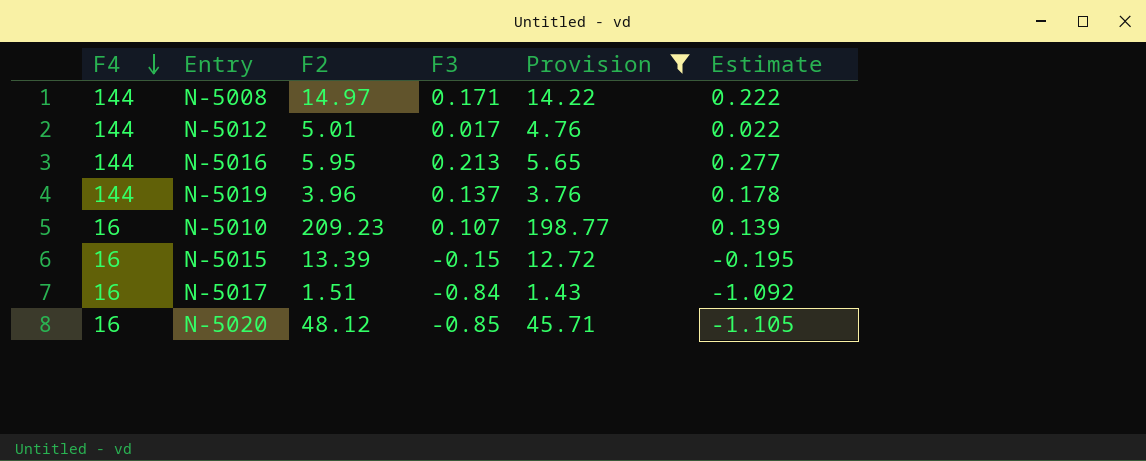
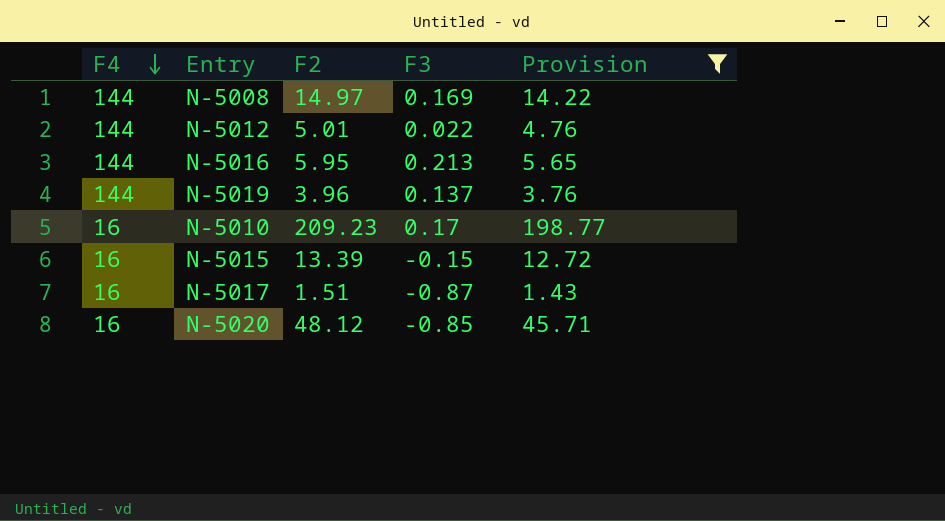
column Estimate | formula: [F3] * 1.3 -> none
N-5008 | F3: 0.171 -> 0.169
N-5012 | F3: 0.017 -> 0.022
N-5010 | F3: 0.107 -> 0.17
N-5017 | F3: -0.84 -> -0.87

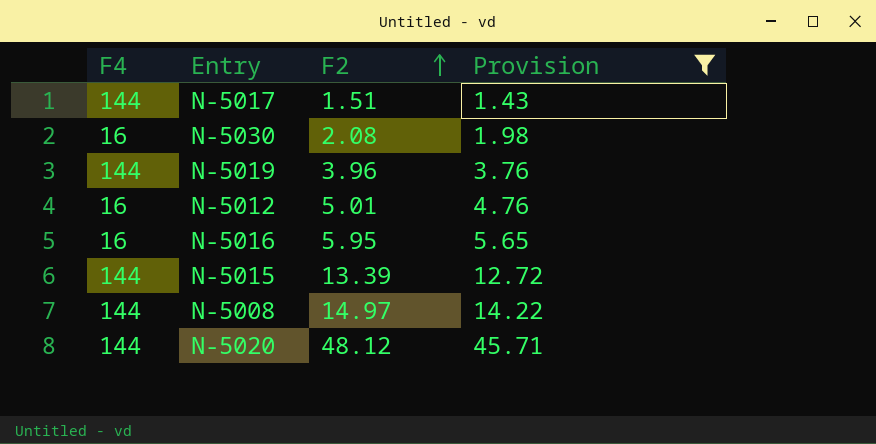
row order: F4 descending -> F2 ascending
column F3 | position: 4 -> none
row N-5010: 16 | 209.23 | 0.17 | 198.77 -> none
N-5017 | F4: 16 -> 144
row N-5030: none -> 16 | 2.08 | 1.98
N-5012 | F4: 144 -> 16
N-5016 | F4: 144 -> 16
N-5015 | F4: 16 -> 144
N-5020 | F4: 16 -> 144

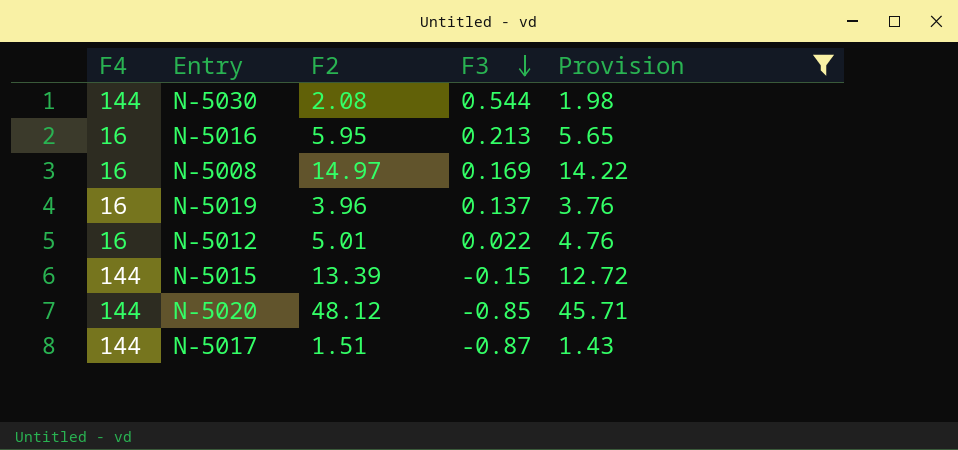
row order: F2 ascending -> F3 descending
column F3 | position: none -> 4
N-5030 | F4: 16 -> 144
N-5008 | F4: 144 -> 16
N-5019 | F4: 144 -> 16

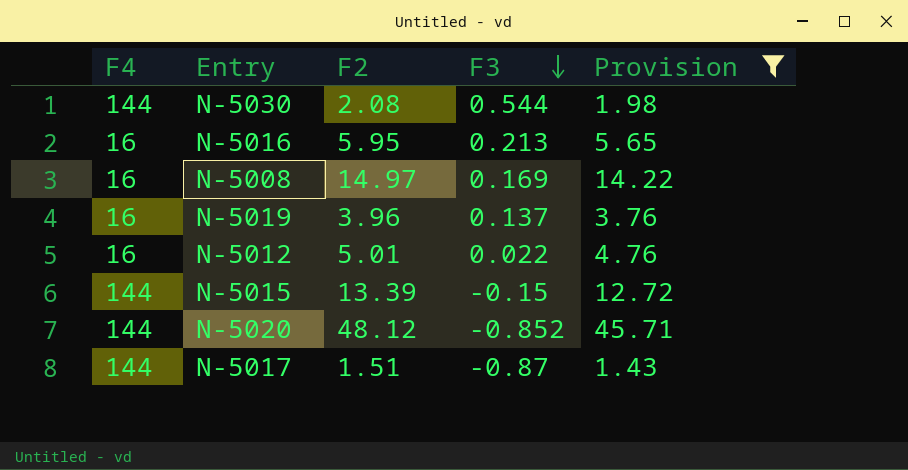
N-5020 | F3: -0.85 -> -0.852

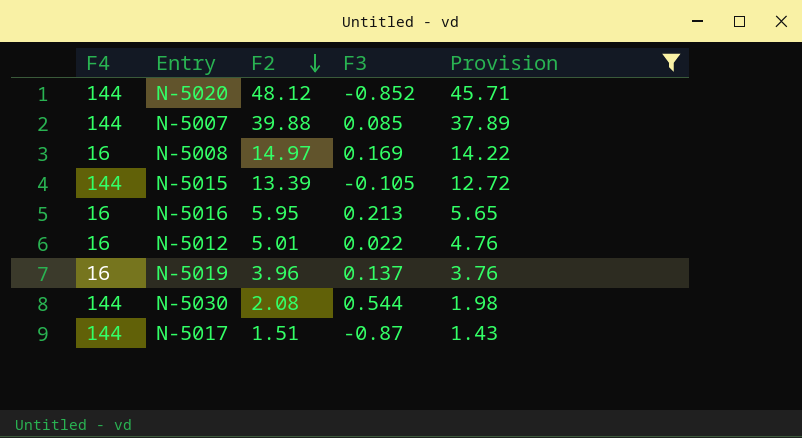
row order: F3 descending -> F2 descending
row N-5007: none -> 144 | 39.88 | 0.085 | 37.89
N-5015 | F3: -0.15 -> -0.105

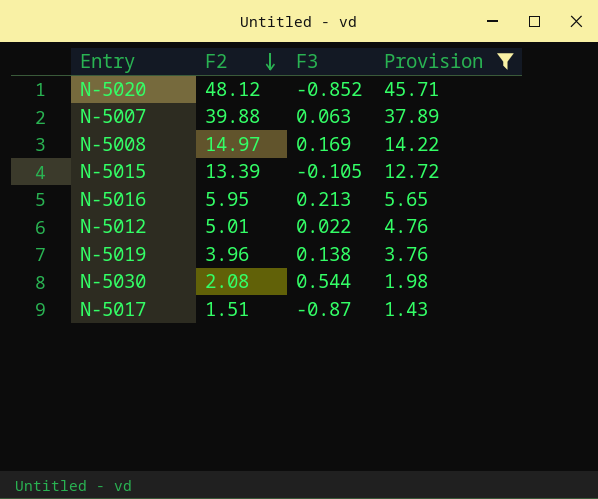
column F4 | position: 1 -> none
N-5007 | F3: 0.085 -> 0.063
N-5019 | F3: 0.137 -> 0.138

